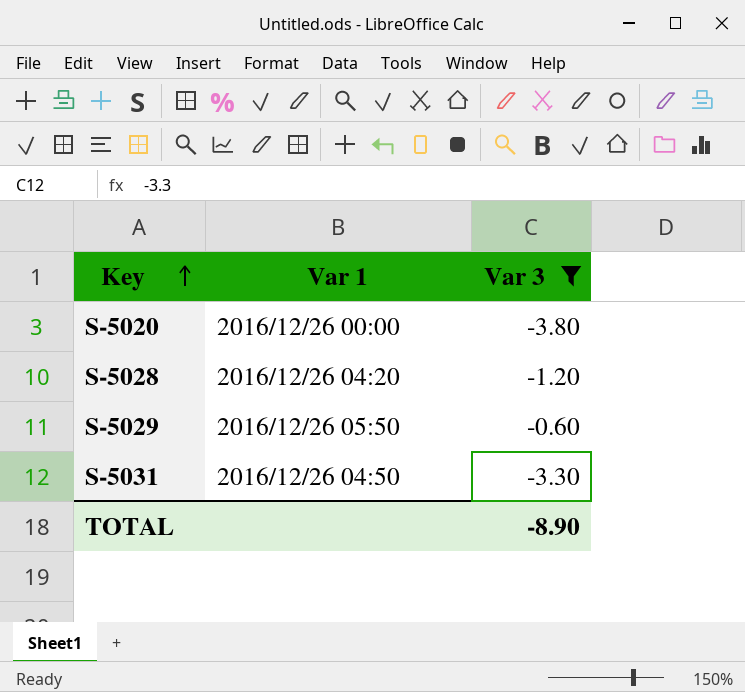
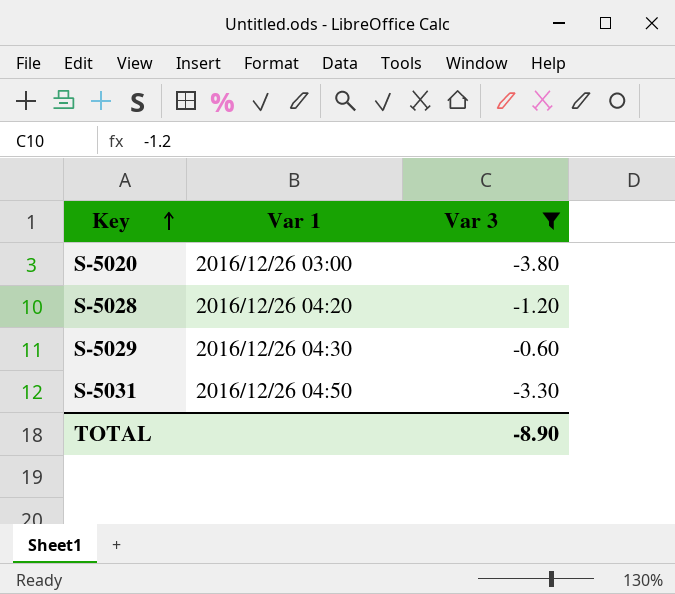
S-5020 | Var 1: 2016/12/26 00:00 -> 2016/12/26 03:00
S-5029 | Var 1: 2016/12/26 05:50 -> 2016/12/26 04:30

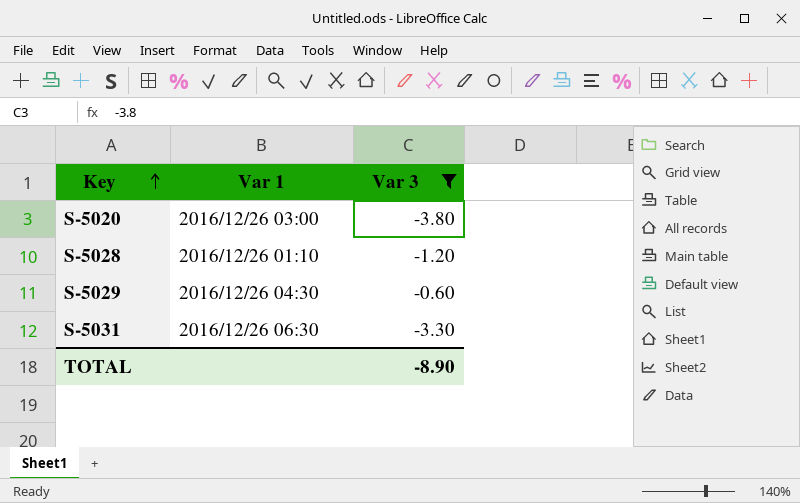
S-5028 | Var 1: 2016/12/26 04:20 -> 2016/12/26 01:10
S-5031 | Var 1: 2016/12/26 04:50 -> 2016/12/26 06:30

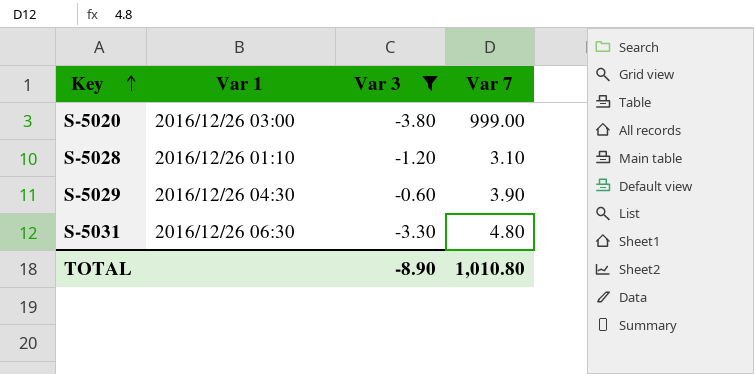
column Var 7 | position: none -> 4

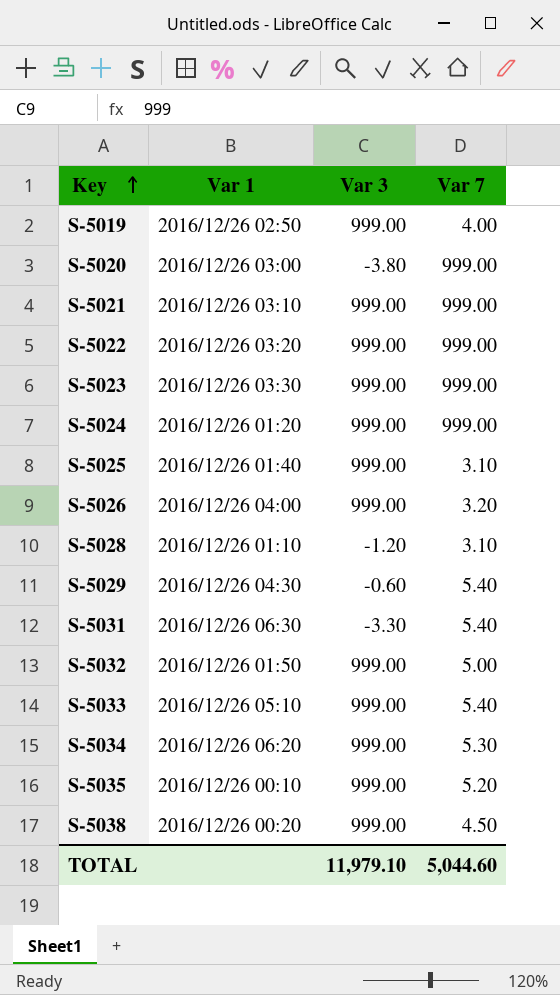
filter: Var 3 != 999.00 -> none
S-5029 | Var 7: 3.90 -> 5.40
S-5031 | Var 7: 4.80 -> 5.40
TOTAL | Var 3: -8.90 -> 11,979.10
TOTAL | Var 7: 1,010.80 -> 5,044.60

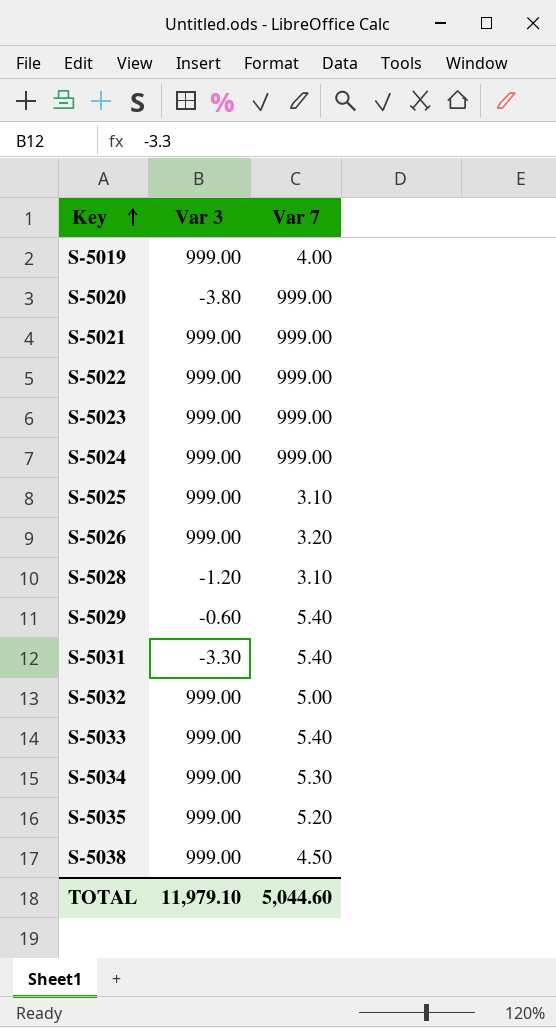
column Var 1 | position: 2 -> none

